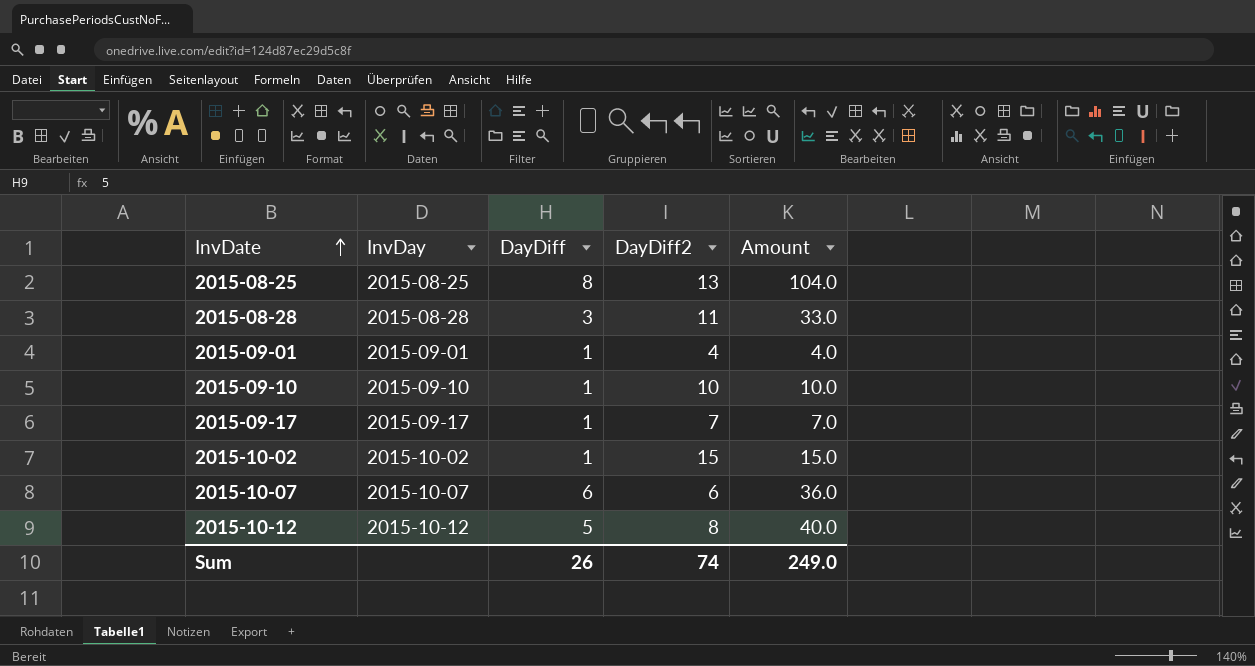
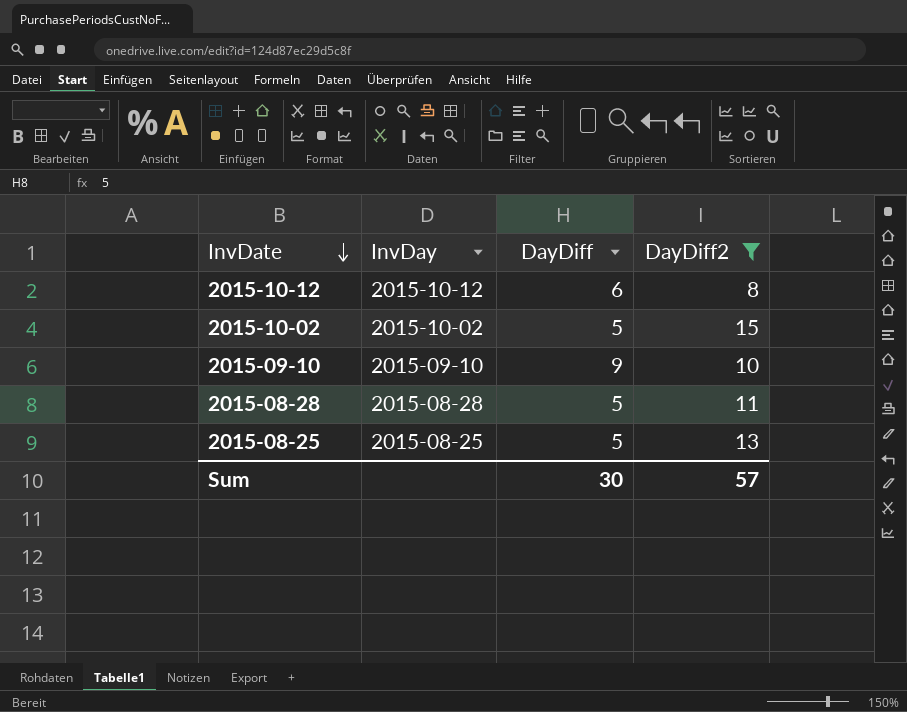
filter: none -> DayDiff2 >= 8
row order: InvDate ascending -> InvDate descending
column Amount | formula: [DayDiff] * [DayDiff2] -> none
2015-10-12 | DayDiff: 5 -> 6
2015-10-02 | DayDiff: 1 -> 5
2015-09-10 | DayDiff: 1 -> 9
2015-08-28 | DayDiff: 3 -> 5
2015-08-25 | DayDiff: 8 -> 5
Sum | DayDiff: 26 -> 30
Sum | DayDiff2: 74 -> 57

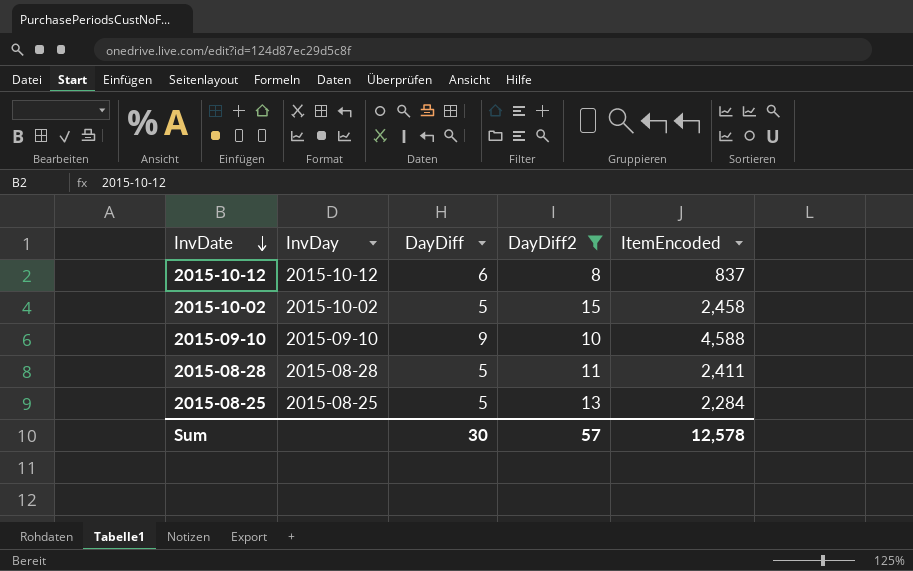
column ItemEncoded | position: none -> 5

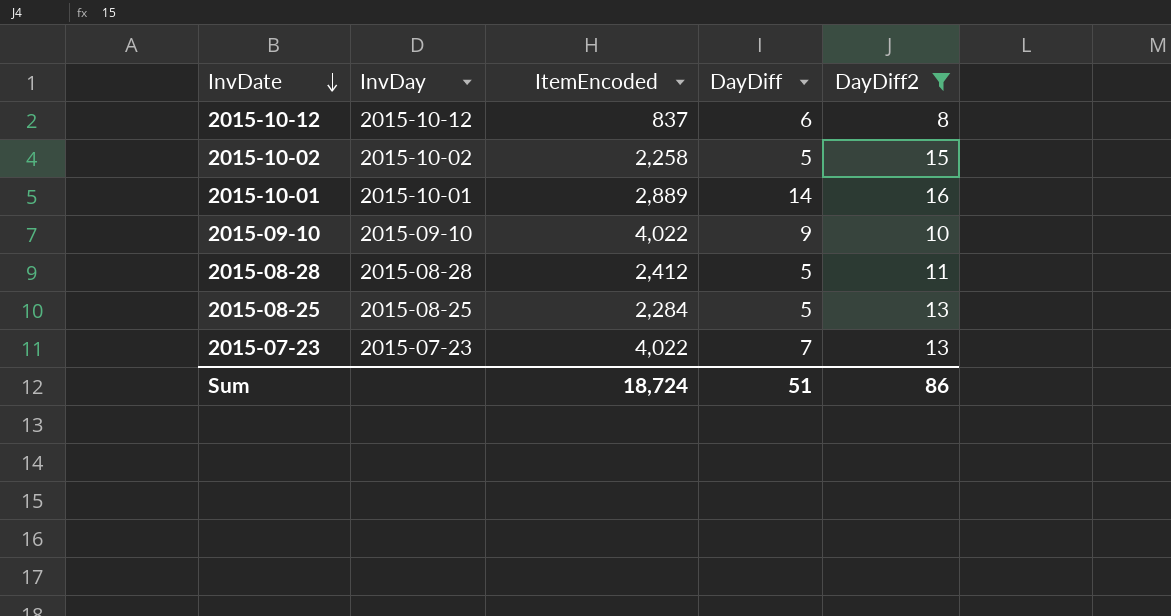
column ItemEncoded | position: 5 -> 3
2015-10-02 | ItemEncoded: 2,458 -> 2,258
row 2015-10-01: none -> 2015-10-01 | 2,889 | 14 | 16
2015-09-10 | ItemEncoded: 4,588 -> 4,022
2015-08-28 | ItemEncoded: 2,411 -> 2,412
row 2015-07-23: none -> 2015-07-23 | 4,022 | 7 | 13
Sum | ItemEncoded: 12,578 -> 18,724
Sum | DayDiff: 30 -> 51
Sum | DayDiff2: 57 -> 86

